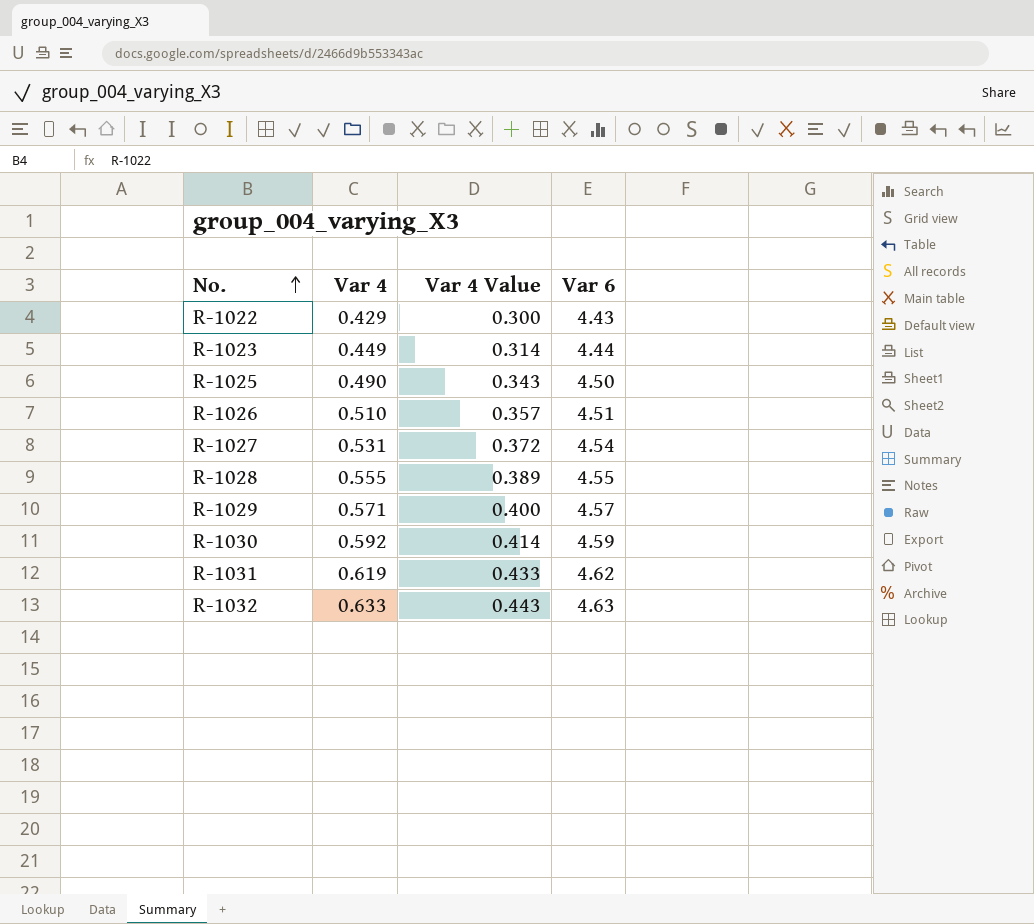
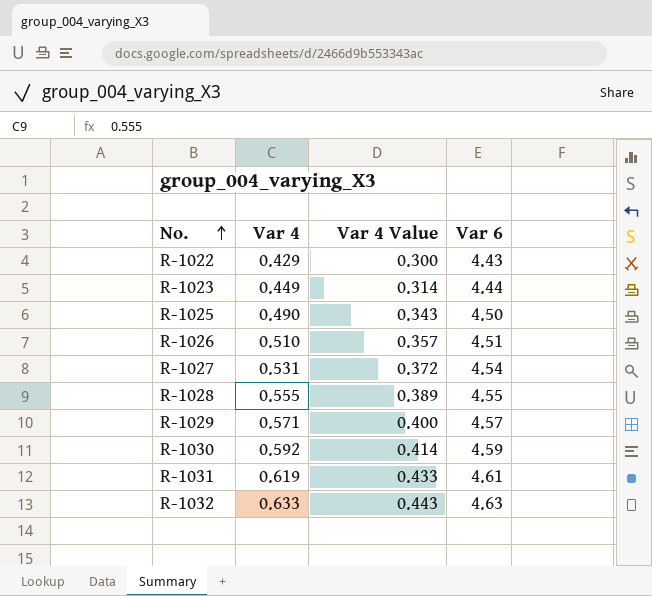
R-1031 | Var 6: 4.62 -> 4.61

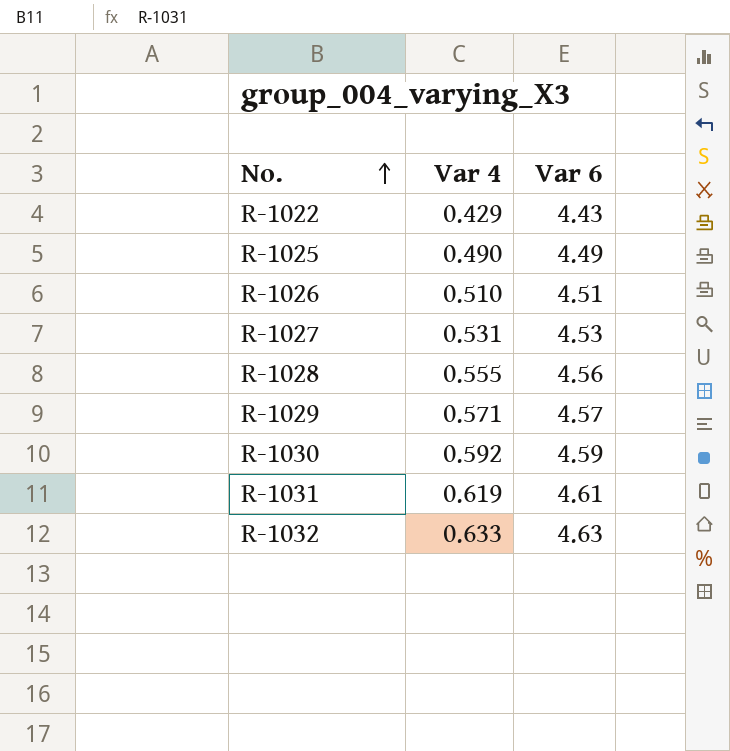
column Var 4 Value | formula: [Var 4] * 0.7 -> none
row R-1023: 0.449 | 0.314 | 4.44 -> none
R-1025 | Var 6: 4.50 -> 4.49
R-1027 | Var 6: 4.54 -> 4.53
R-1028 | Var 6: 4.55 -> 4.56

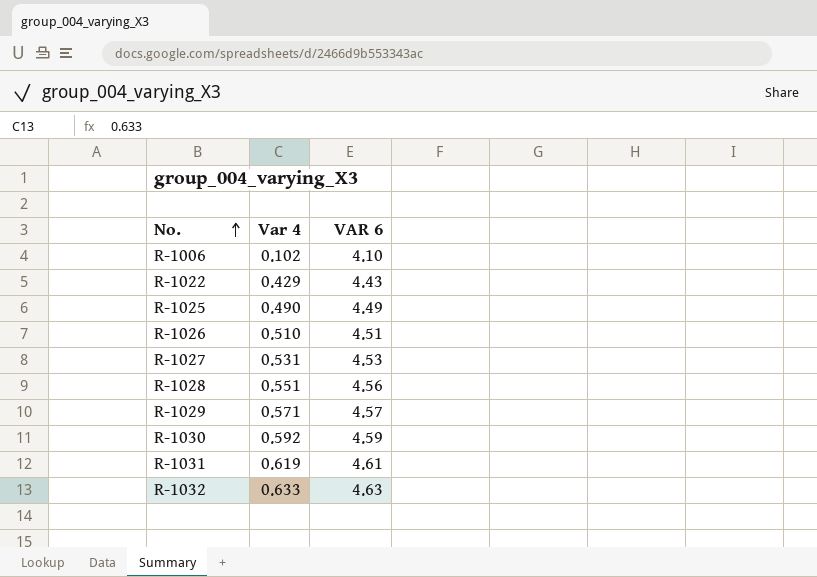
column name: Var 6 -> VAR 6
row R-1006: none -> 0.102 | 4.10
R-1028 | Var 4: 0.555 -> 0.551

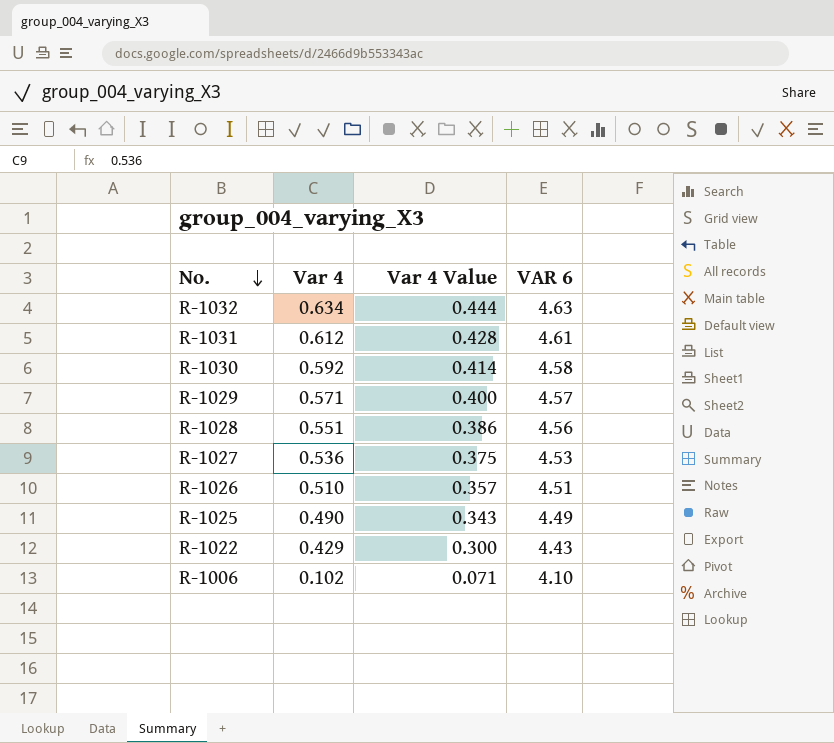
row order: No. ascending -> No. descending
column Var 4 Value | formula: none -> [Var 4] * 0.7
R-1032 | Var 4: 0.633 -> 0.634
R-1031 | Var 4: 0.619 -> 0.612
R-1030 | VAR 6: 4.59 -> 4.58
R-1027 | Var 4: 0.531 -> 0.536

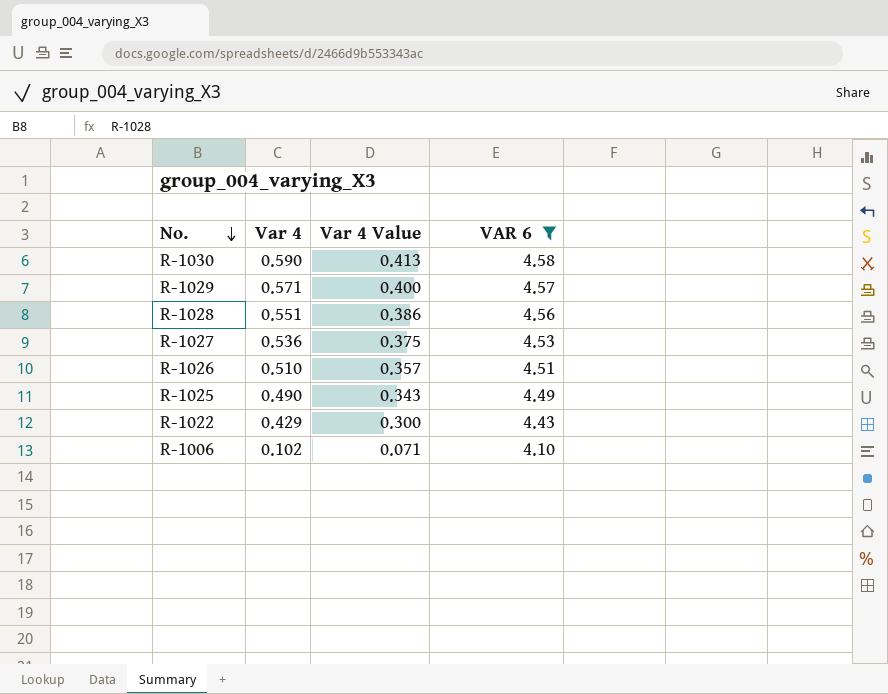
filter: none -> VAR 6 <= 4.58
R-1030 | Var 4: 0.592 -> 0.590
R-1030 | Var 4 Value: 0.414 -> 0.413

